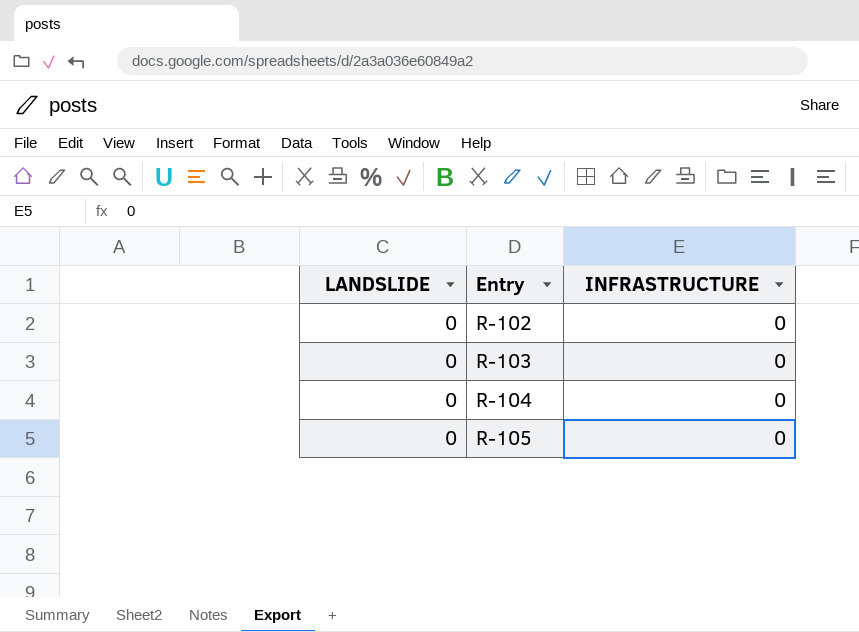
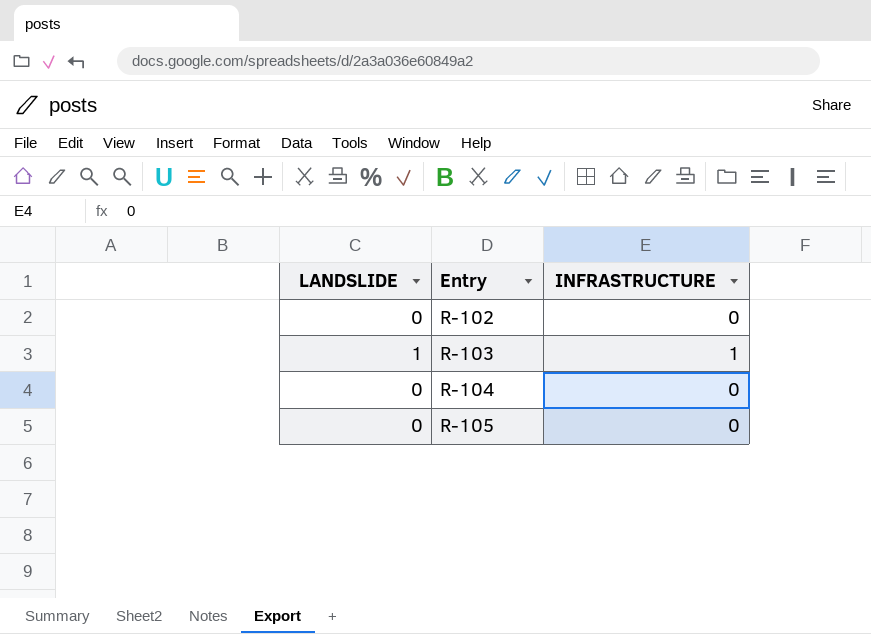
R-103 | LANDSLIDE: 0 -> 1
R-103 | INFRASTRUCTURE: 0 -> 1

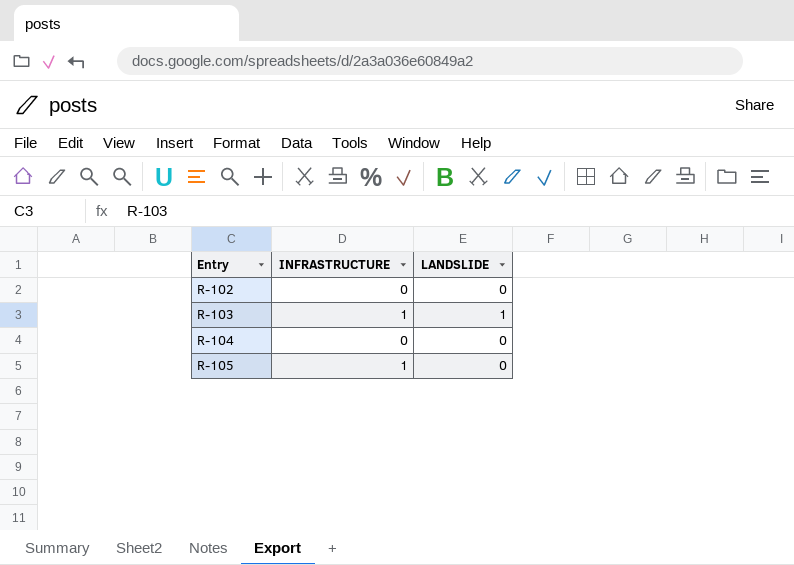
column LANDSLIDE | position: 1 -> 3
R-105 | INFRASTRUCTURE: 0 -> 1

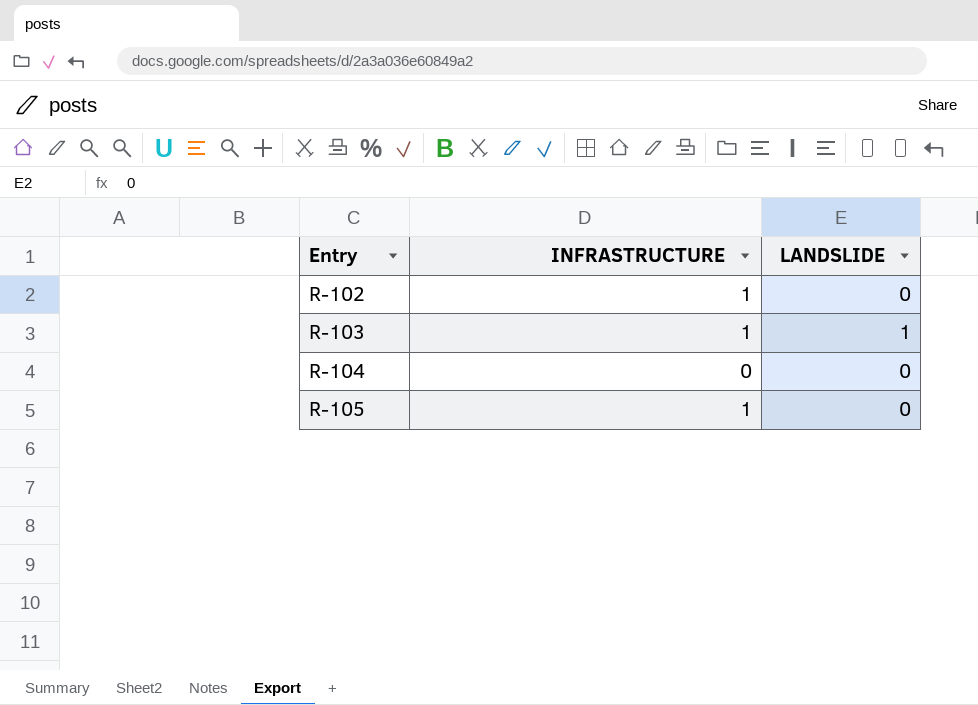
R-102 | INFRASTRUCTURE: 0 -> 1

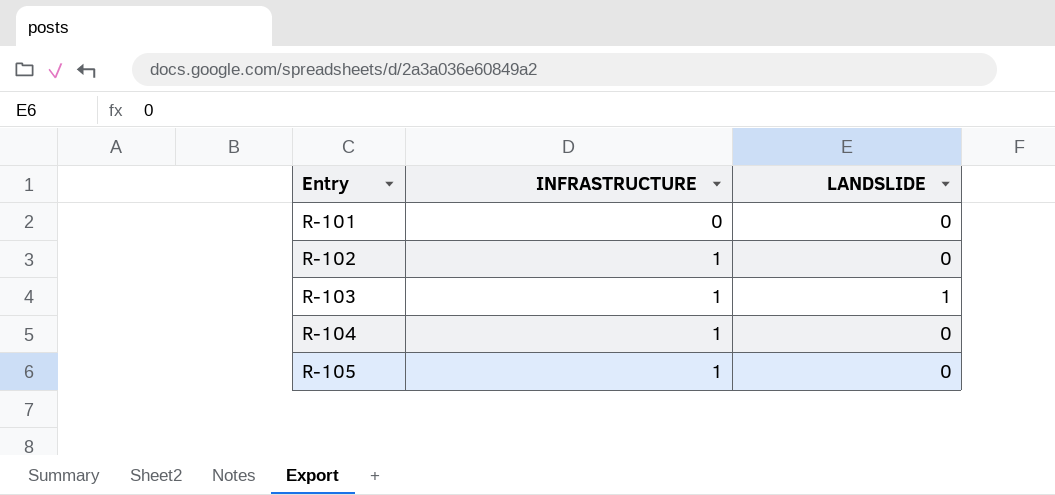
row R-101: none -> 0 | 0
R-104 | INFRASTRUCTURE: 0 -> 1

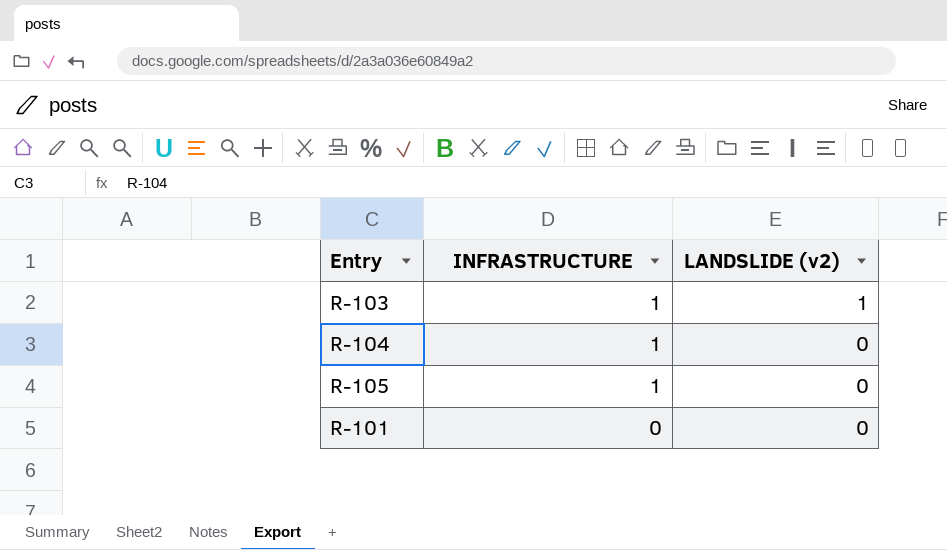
row order: Entry ascending -> INFRASTRUCTURE descending
column name: LANDSLIDE -> LANDSLIDE (v2)
row R-102: 1 | 0 -> none

